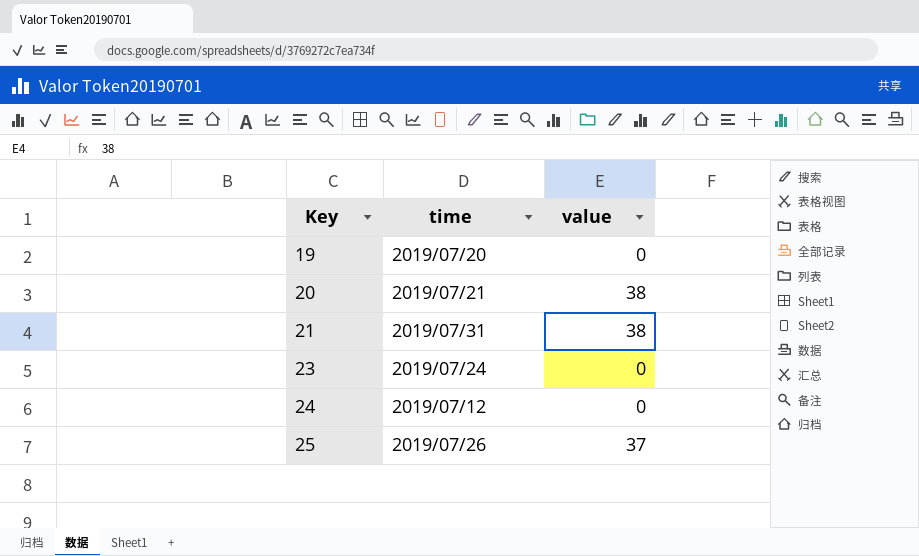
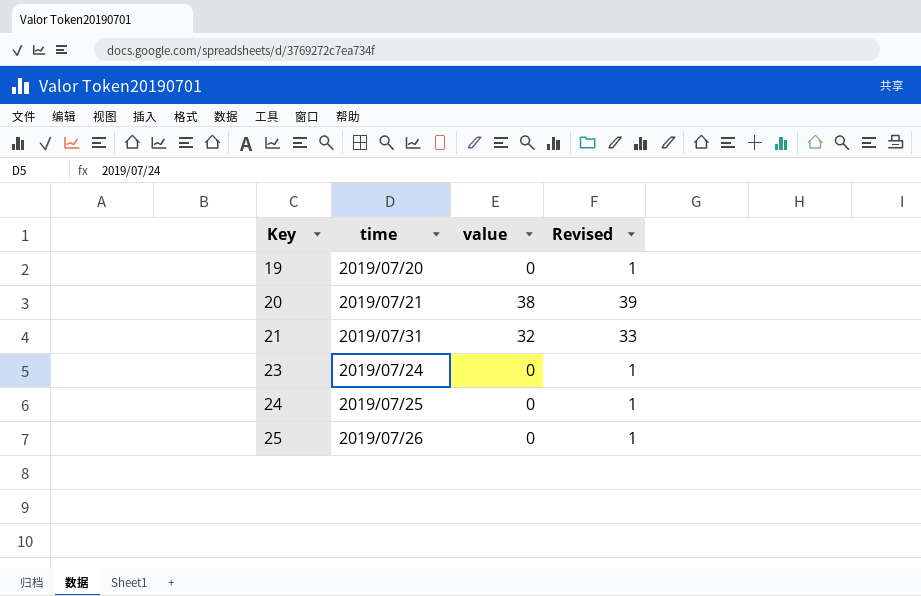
column Revised | formula: none -> [value] + 1
21 | value: 38 -> 32
24 | time: 2019/07/12 -> 2019/07/25
25 | value: 37 -> 0

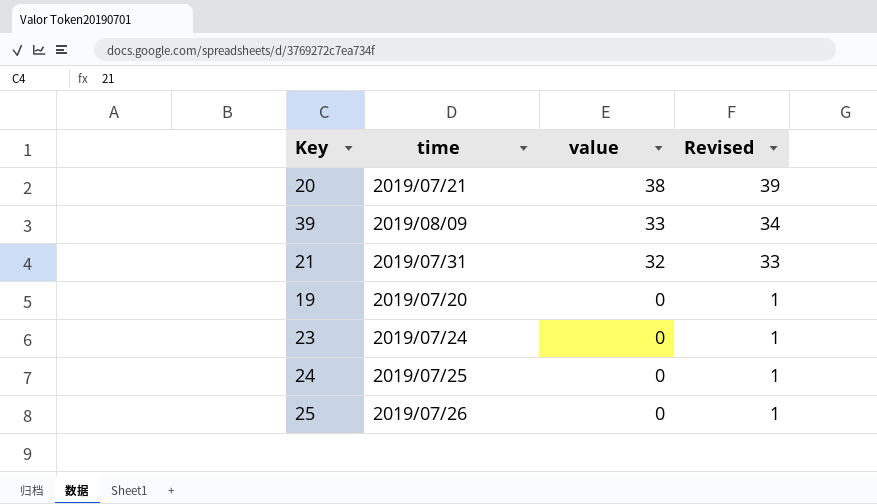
row order: Key ascending -> value descending
row 39: none -> 2019/08/09 | 33 | 34

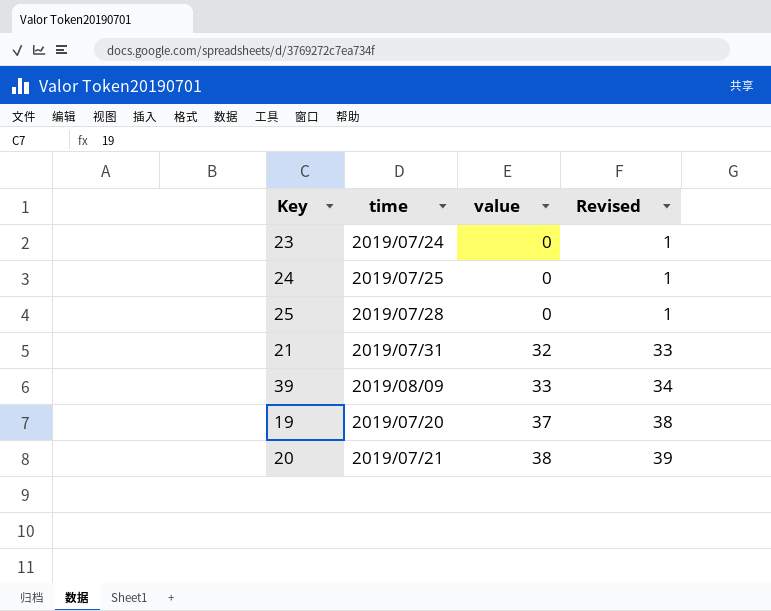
row order: value descending -> value ascending
25 | time: 2019/07/26 -> 2019/07/28
19 | value: 0 -> 37
19 | Revised: 1 -> 38

